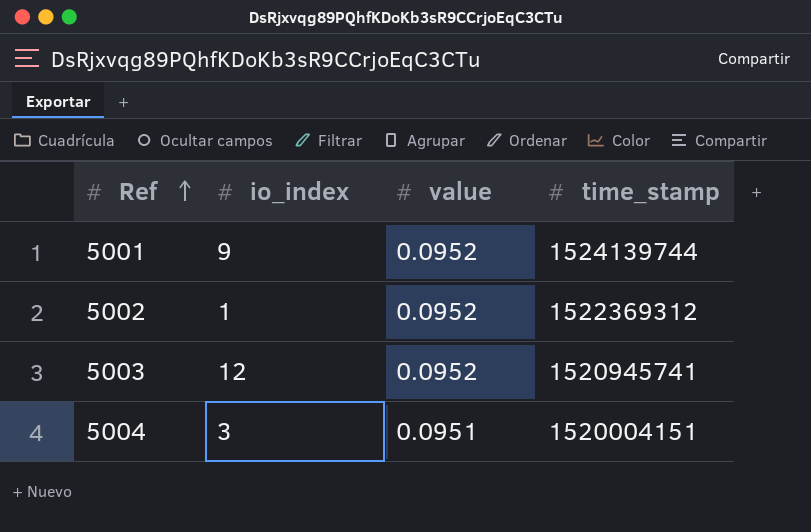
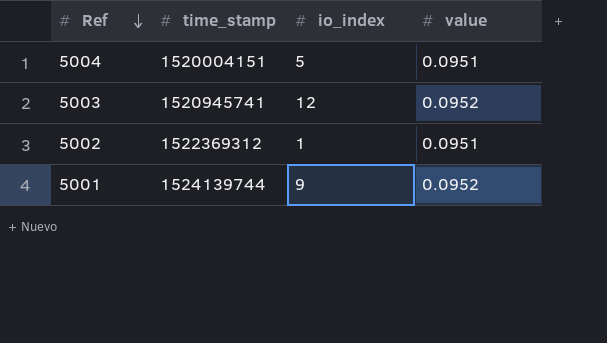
row order: Ref ascending -> Ref descending
column time_stamp | position: 4 -> 2
5004 | io_index: 3 -> 5
5002 | value: 0.0952 -> 0.0951

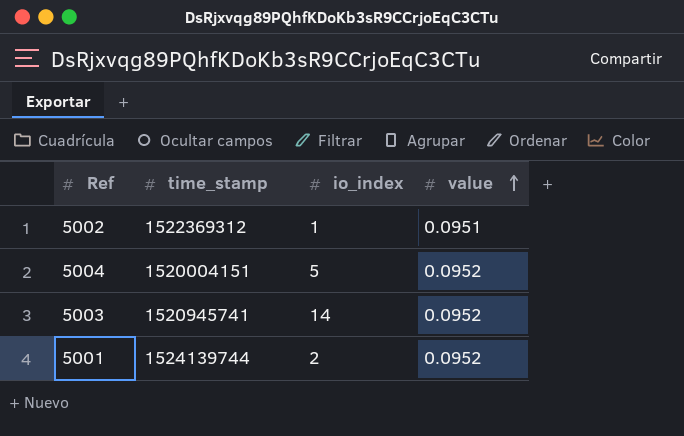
row order: Ref descending -> value ascending
5004 | value: 0.0951 -> 0.0952
5003 | io_index: 12 -> 14
5001 | io_index: 9 -> 2

